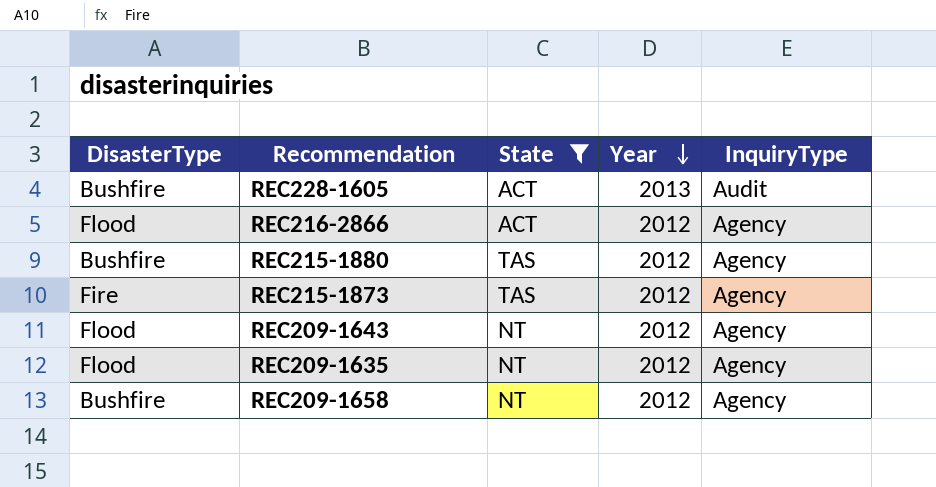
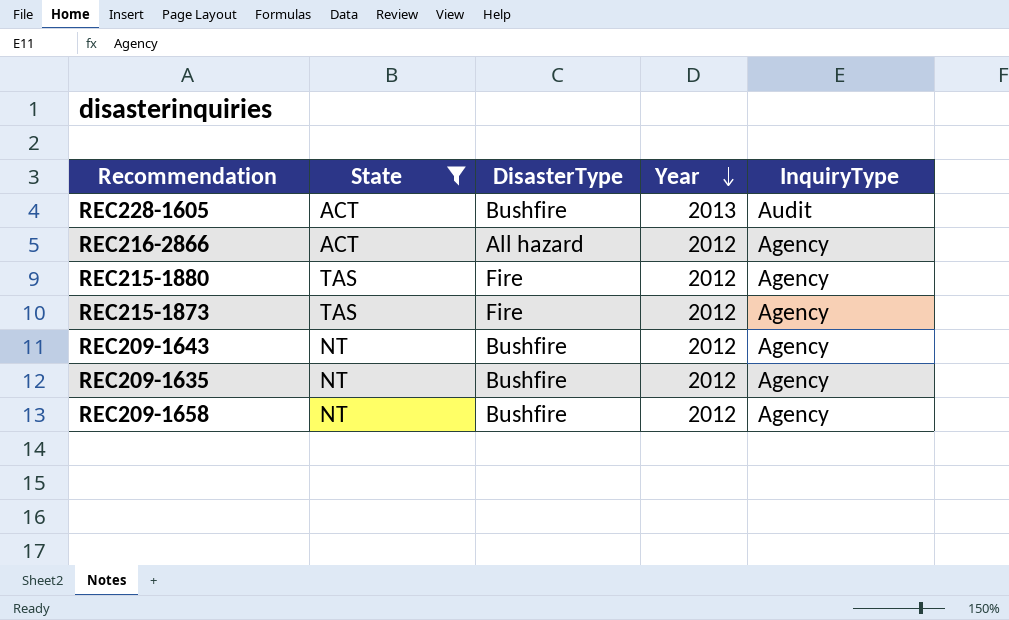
column DisasterType | position: 1 -> 3
REC216-2866 | DisasterType: Flood -> All hazard
REC215-1880 | DisasterType: Bushfire -> Fire
REC209-1643 | DisasterType: Flood -> Bushfire
REC209-1635 | DisasterType: Flood -> Bushfire

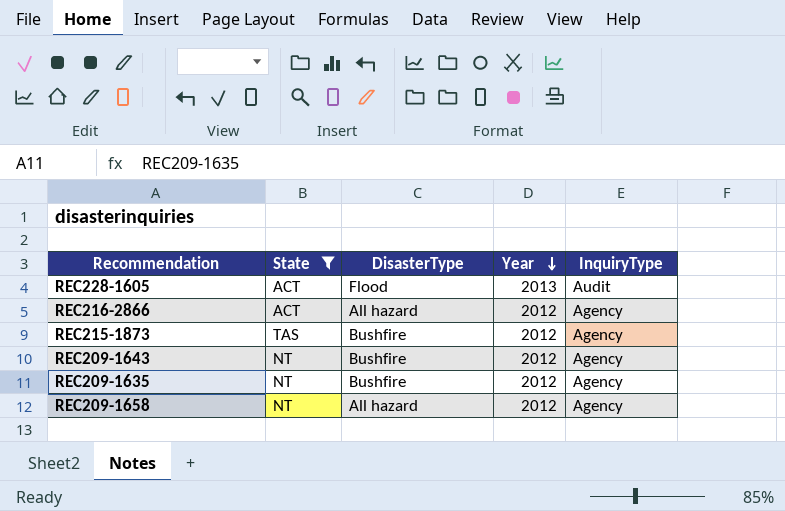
row REC215-1880: TAS | Fire | 2012 | Agency -> none
REC228-1605 | DisasterType: Bushfire -> Flood
REC215-1873 | DisasterType: Fire -> Bushfire
REC209-1658 | DisasterType: Bushfire -> All hazard

